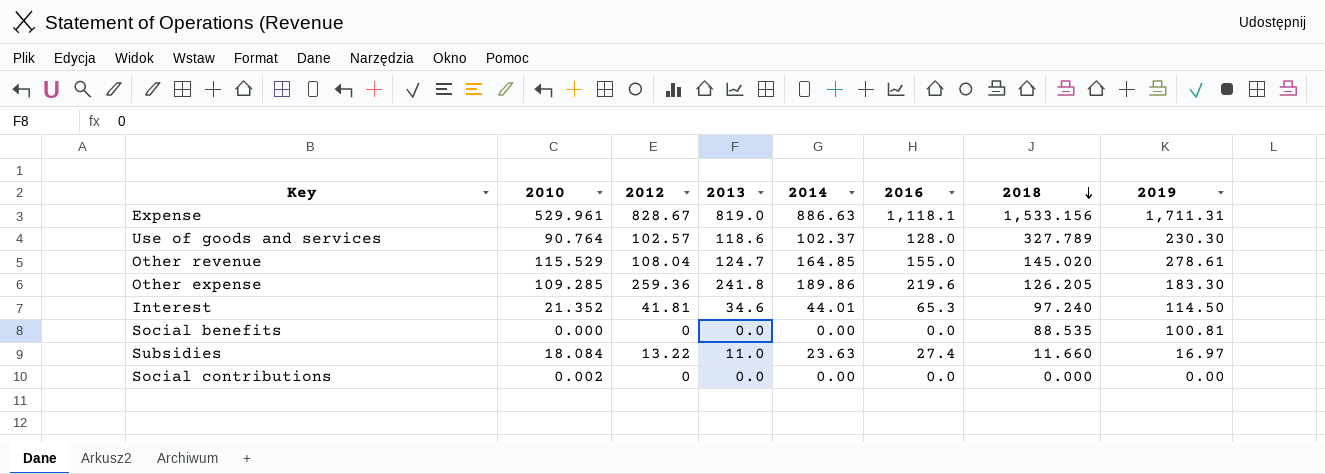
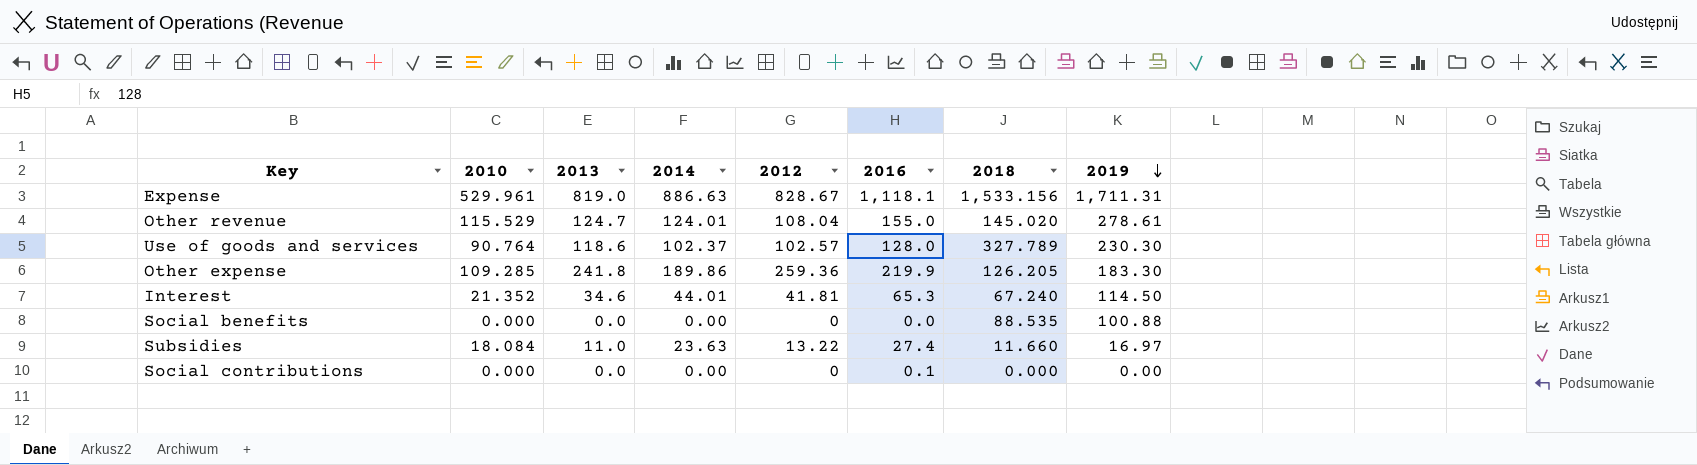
row order: 2018 descending -> 2019 descending
column 2012 | position: 3 -> 5
Other revenue | 2014: 164.85 -> 124.01
Other expense | 2016: 219.6 -> 219.9
Interest | 2018: 97.240 -> 67.240
Social benefits | 2019: 100.81 -> 100.88
Social contributions | 2010: 0.002 -> 0.000
Social contributions | 2016: 0.0 -> 0.1

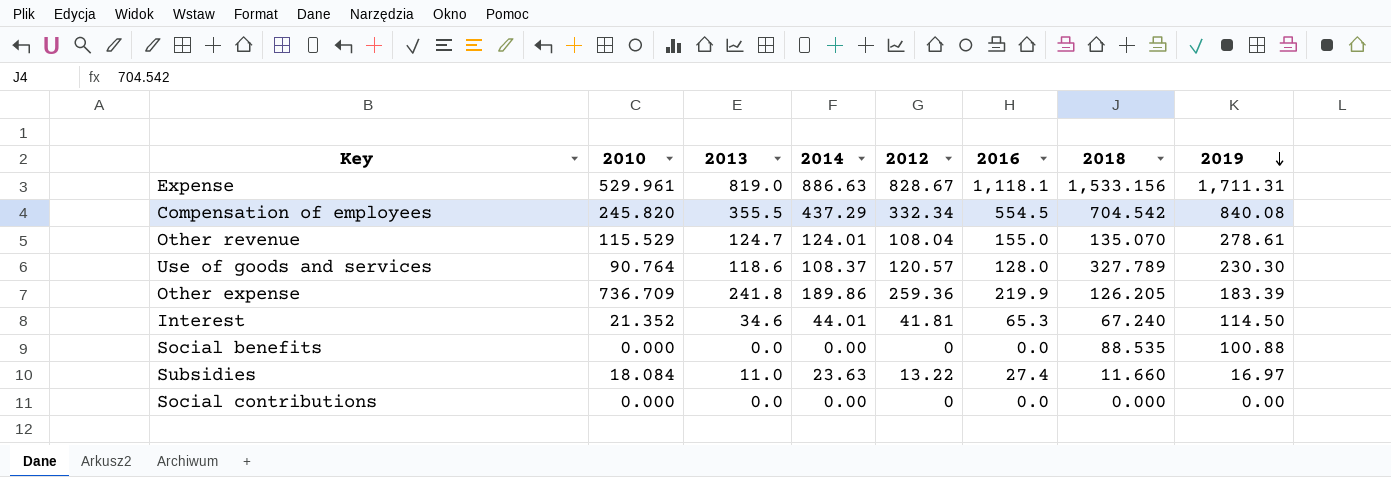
row Compensation of employees: none -> 245.820 | 355.5 | 437.29 | 332.34 | 554.5 | 704.542 | 840.08
Other revenue | 2018: 145.020 -> 135.070
Use of goods and services | 2014: 102.37 -> 108.37
Use of goods and services | 2012: 102.57 -> 120.57
Other expense | 2010: 109.285 -> 736.709
Other expense | 2019: 183.30 -> 183.39
Social contributions | 2016: 0.1 -> 0.0

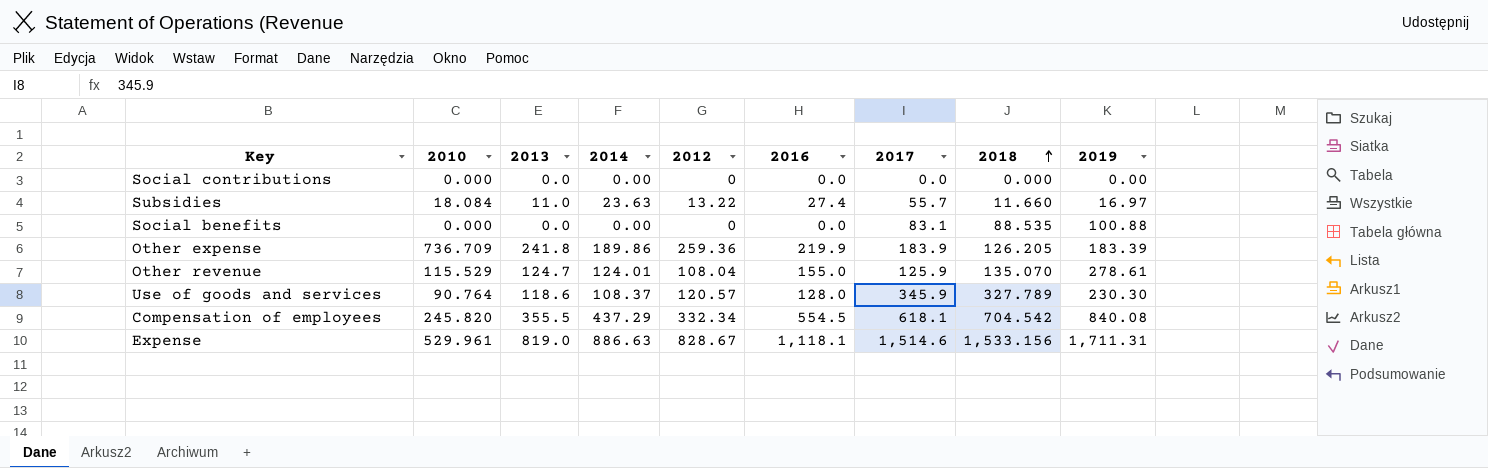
row order: 2019 descending -> 2018 ascending
column 2017 | position: none -> 7
row Interest: 21.352 | 34.6 | 44.01 | 41.81 | 65.3 | 67.240 | 114.50 -> none

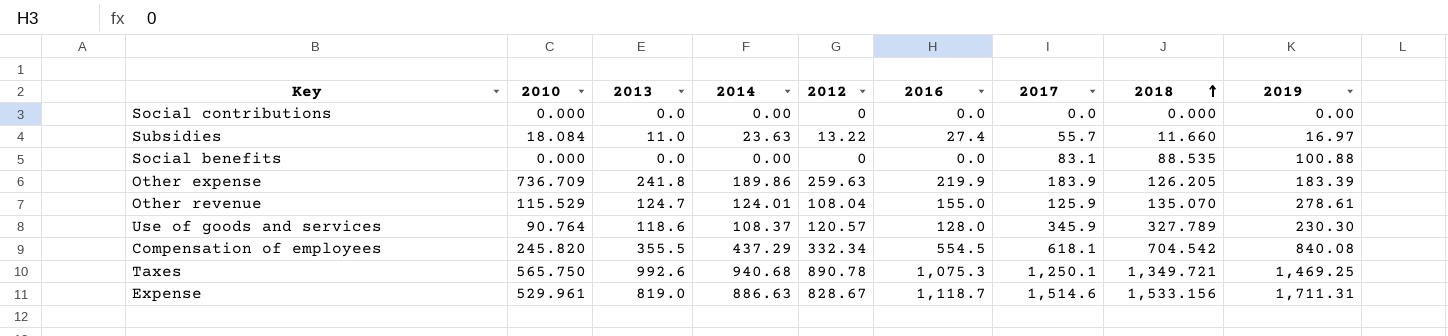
Other expense | 2012: 259.36 -> 259.63
row Taxes: none -> 565.750 | 992.6 | 940.68 | 890.78 | 1,075.3 | 1,250.1 | 1,349.721 | 1,469.25
Expense | 2016: 1,118.1 -> 1,118.7

